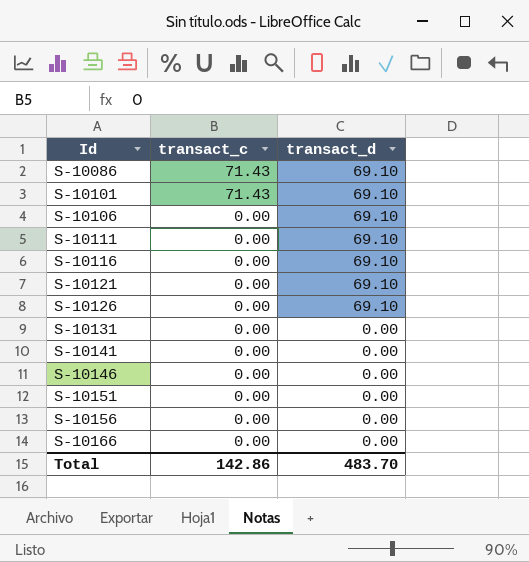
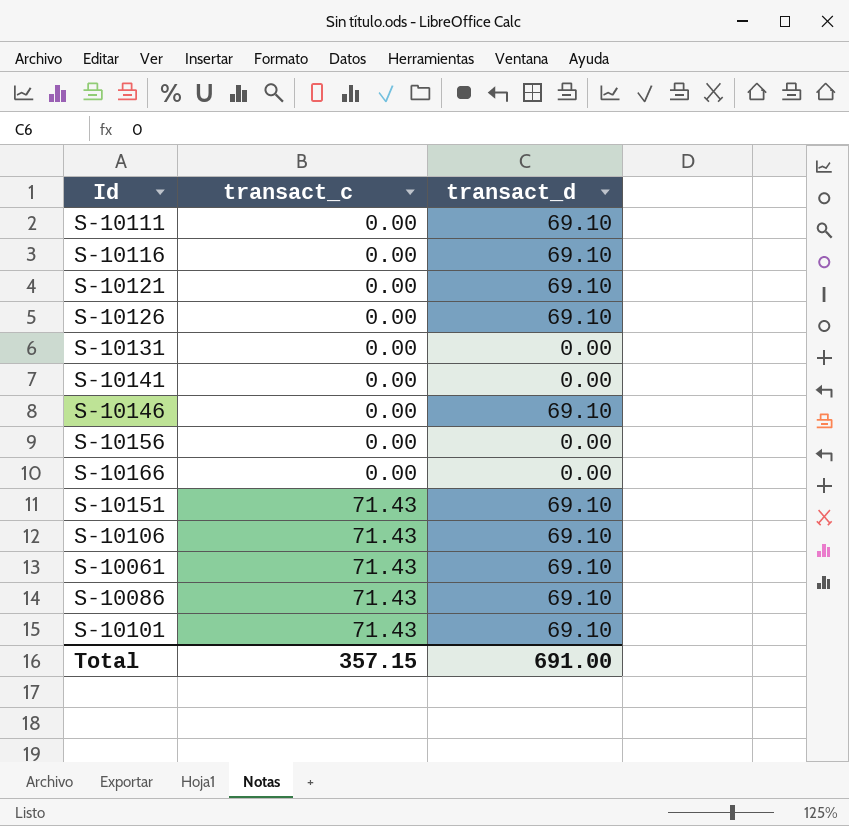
row order: Id ascending -> transact_c ascending
S-10146 | transact_d: 0.00 -> 69.10
S-10151 | transact_c: 0.00 -> 71.43
S-10151 | transact_d: 0.00 -> 69.10
S-10106 | transact_c: 0.00 -> 71.43
row S-10061: none -> 71.43 | 69.10
Total | transact_c: 142.86 -> 357.15
Total | transact_d: 483.70 -> 691.00

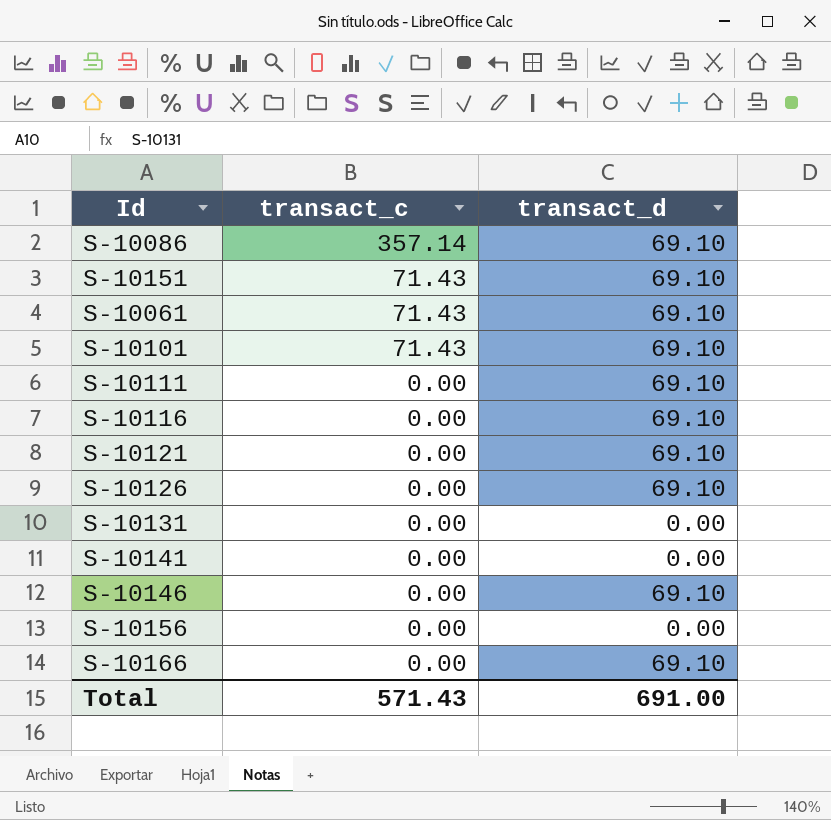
row order: transact_c ascending -> transact_c descending
row S-10106: 71.43 | 69.10 -> none
S-10086 | transact_c: 71.43 -> 357.14
S-10166 | transact_d: 0.00 -> 69.10
Total | transact_c: 357.15 -> 571.43

